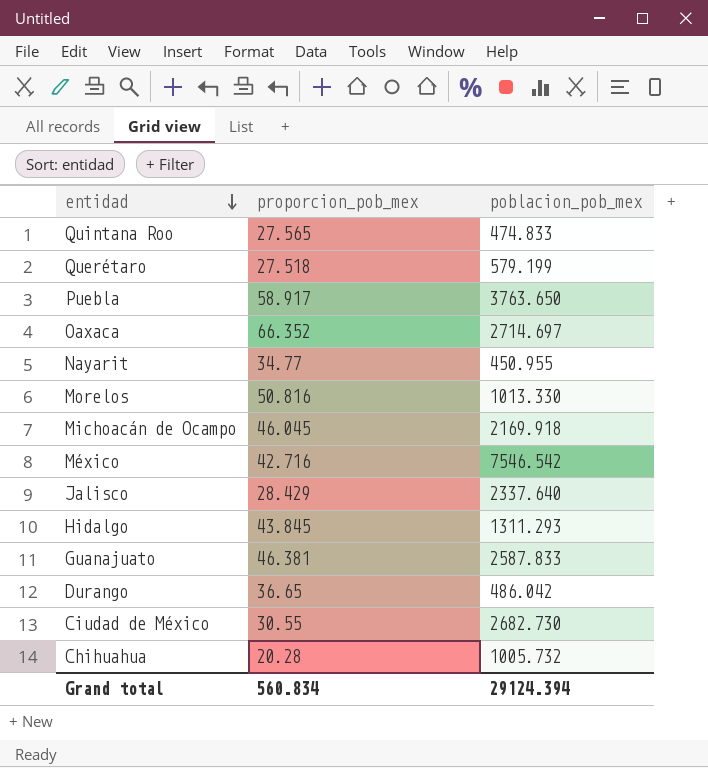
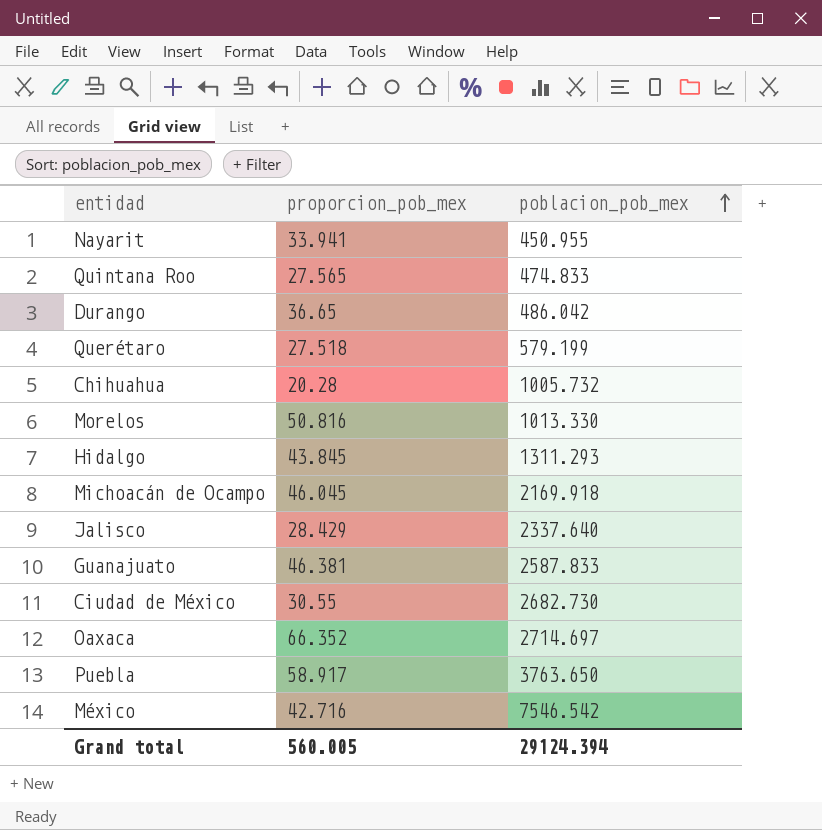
row order: entidad descending -> poblacion_pob_mex ascending
Nayarit | proporcion_pob_mex: 34.77 -> 33.941
Grand total | proporcion_pob_mex: 560.834 -> 560.005

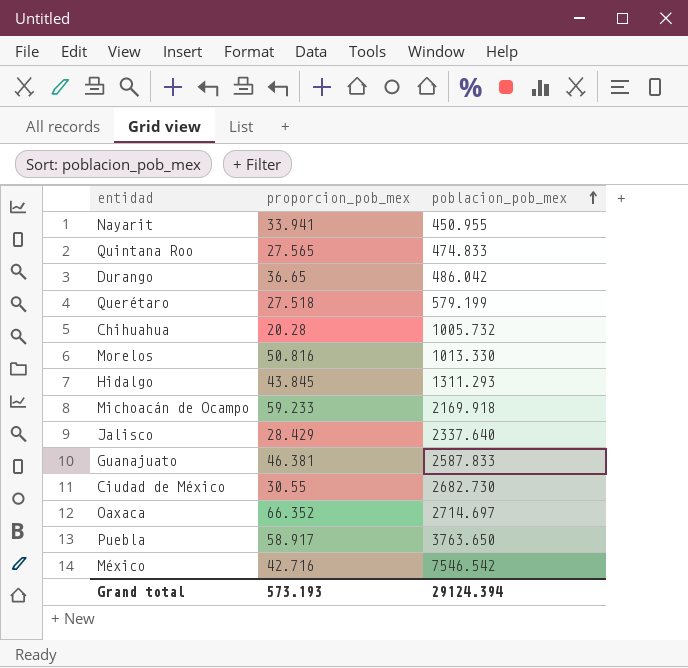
Michoacán de Ocampo | proporcion_pob_mex: 46.045 -> 59.233
Grand total | proporcion_pob_mex: 560.005 -> 573.193

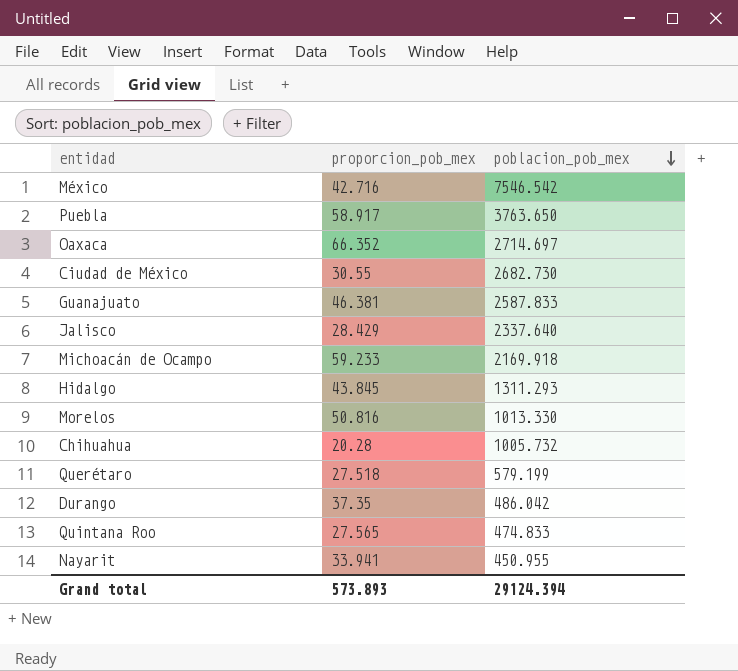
row order: poblacion_pob_mex ascending -> poblacion_pob_mex descending
Durango | proporcion_pob_mex: 36.65 -> 37.35
Grand total | proporcion_pob_mex: 573.193 -> 573.893

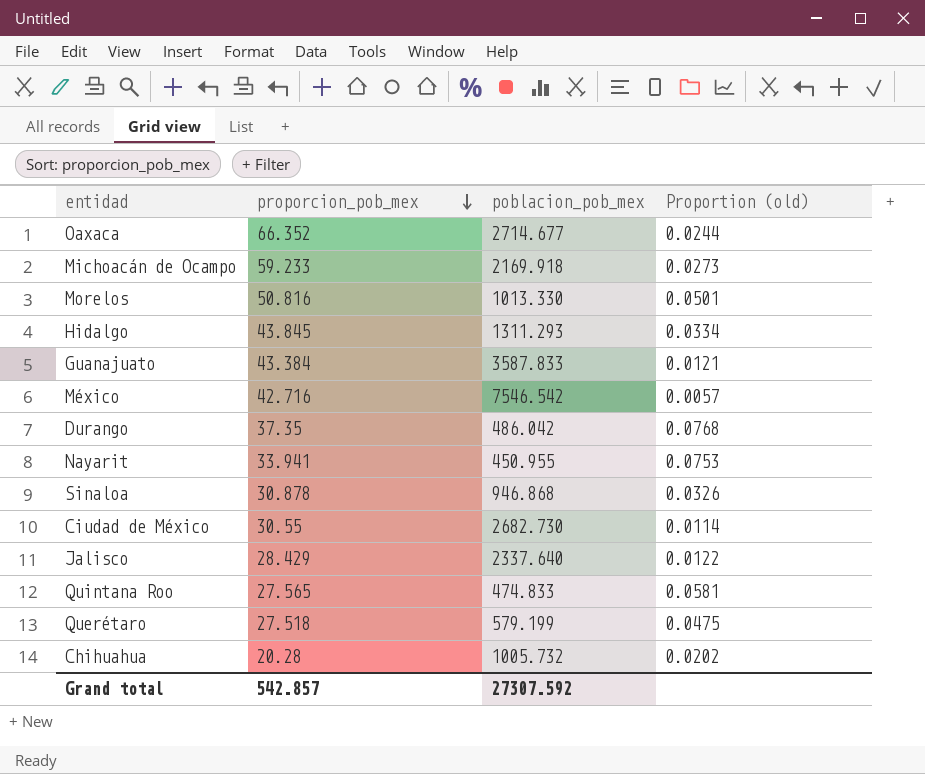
row order: poblacion_pob_mex descending -> proporcion_pob_mex descending
column Proportion (old) | formula: none -> [proporcion_pob_mex] / [poblacion_pob_mex]
row Puebla: 58.917 | 3763.650 -> none
Oaxaca | poblacion_pob_mex: 2714.697 -> 2714.677
Guanajuato | proporcion_pob_mex: 46.381 -> 43.384
Guanajuato | poblacion_pob_mex: 2587.833 -> 3587.833
row Sinaloa: none -> 30.878 | 946.868 | 0.0326
Grand total | proporcion_pob_mex: 573.893 -> 542.857
Grand total | poblacion_pob_mex: 29124.394 -> 27307.592

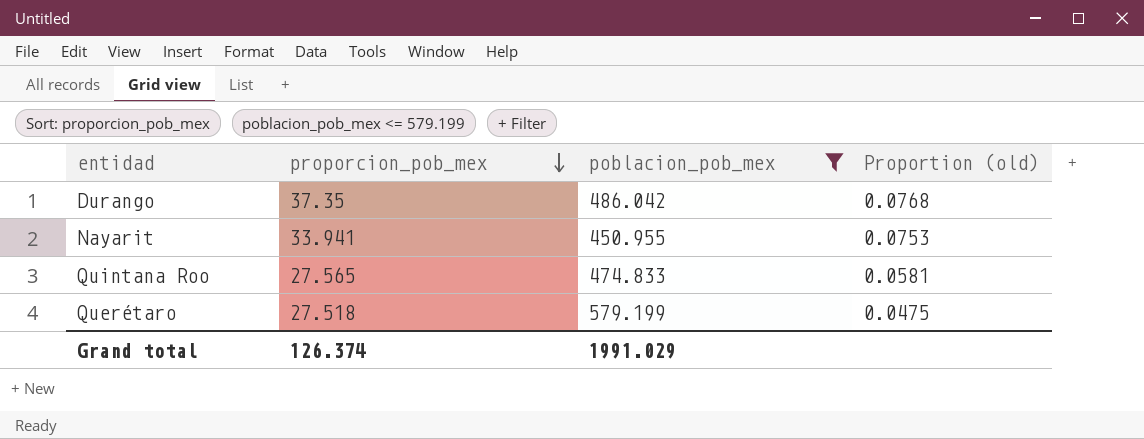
filter: none -> poblacion_pob_mex <= 579.199
Grand total | proporcion_pob_mex: 542.857 -> 126.374
Grand total | poblacion_pob_mex: 27307.592 -> 1991.029

